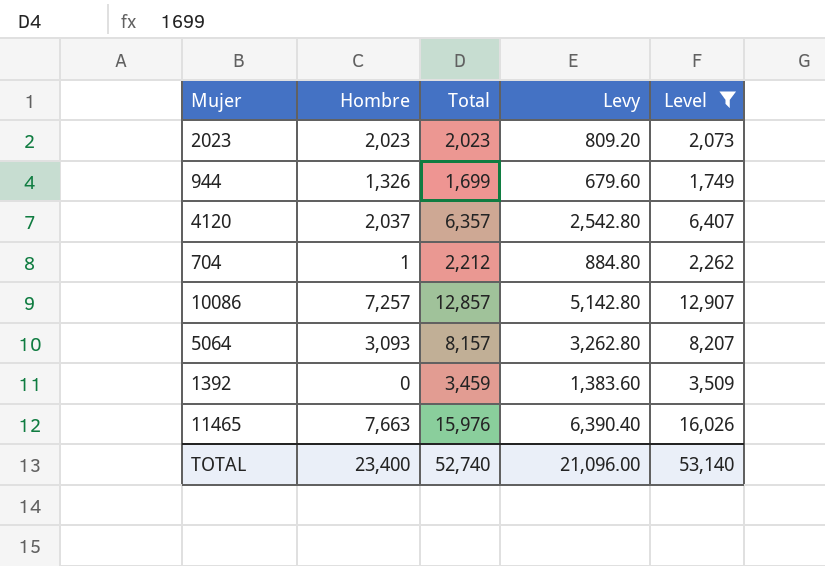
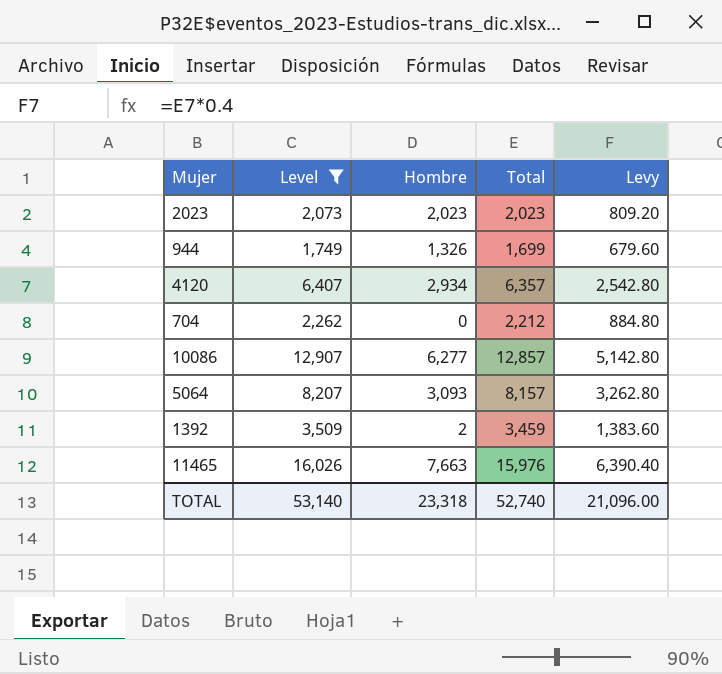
column Level | position: 5 -> 2
4120 | Hombre: 2,037 -> 2,934
704 | Hombre: 1 -> 0
10086 | Hombre: 7,257 -> 6,277
1392 | Hombre: 0 -> 2
TOTAL | Hombre: 23,400 -> 23,318

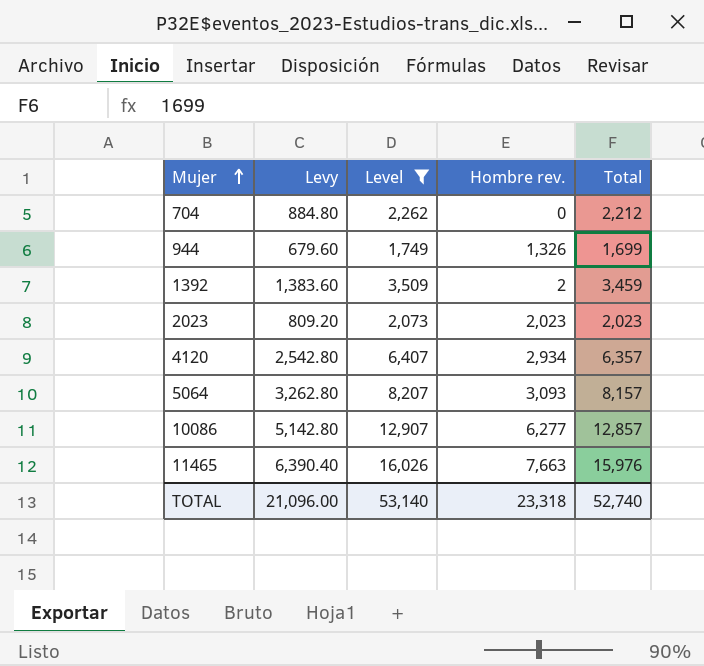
row order: none -> Mujer ascending
column Levy | position: 5 -> 2
column name: Hombre -> Hombre rev.

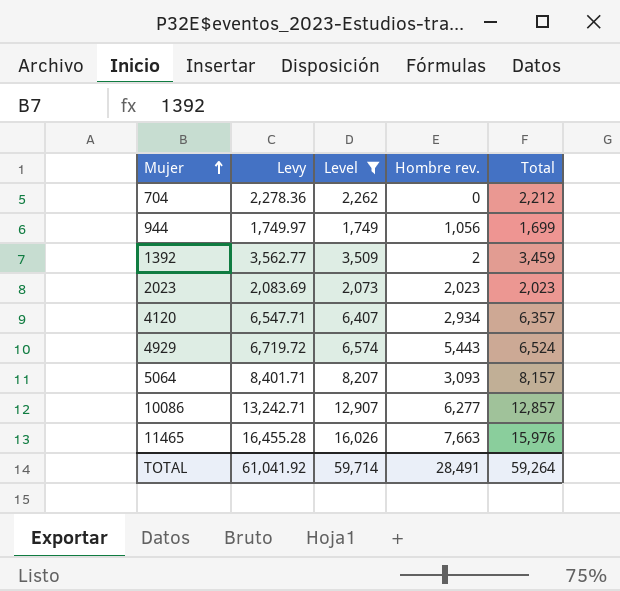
column Levy | formula: [Total] * 0.4 -> [Total] * 1.03
944 | Hombre rev.: 1,326 -> 1,056
row 4929: none -> 6,719.72 | 6,574 | 5,443 | 6,524
TOTAL | Levy: 21,096.00 -> 61,041.92
TOTAL | Level: 53,140 -> 59,714
TOTAL | Hombre rev.: 23,318 -> 28,491
TOTAL | Total: 52,740 -> 59,264

